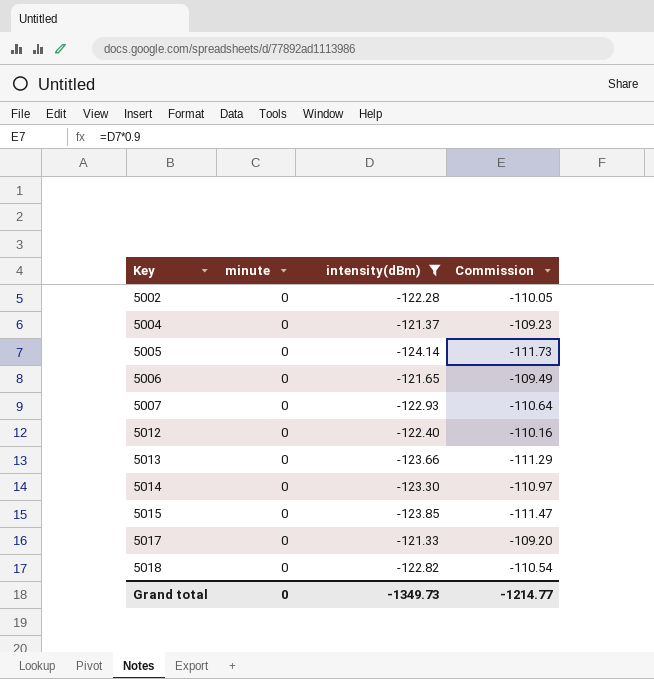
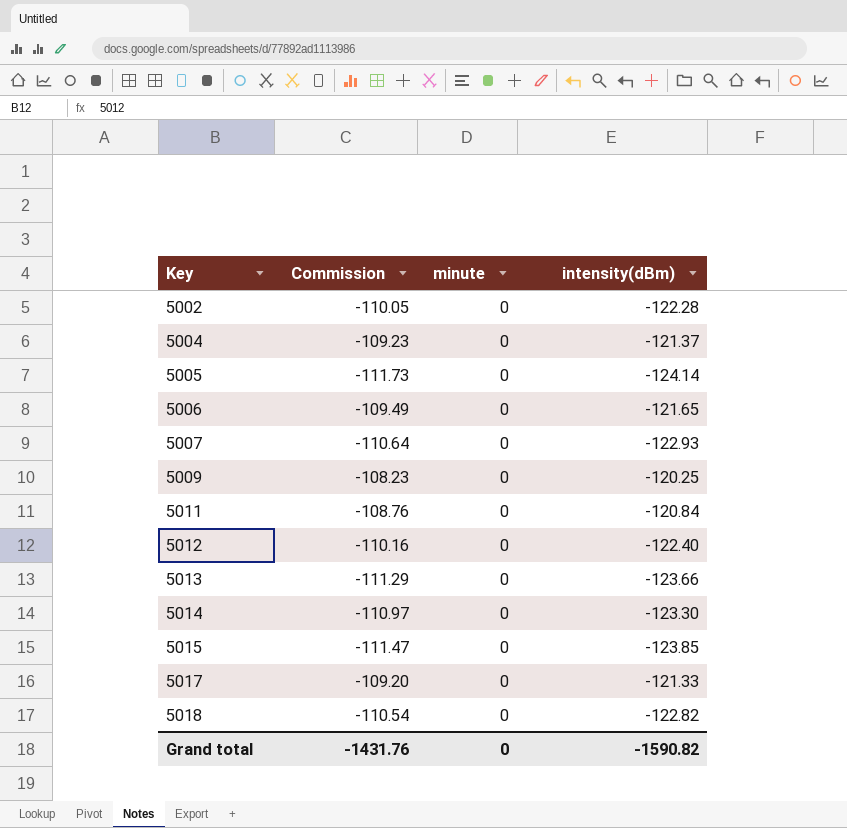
filter: intensity(dBm) <= -121.33 -> none
column Commission | position: 4 -> 2
Grand total | Commission: -1214.77 -> -1431.76
Grand total | intensity(dBm): -1349.73 -> -1590.82

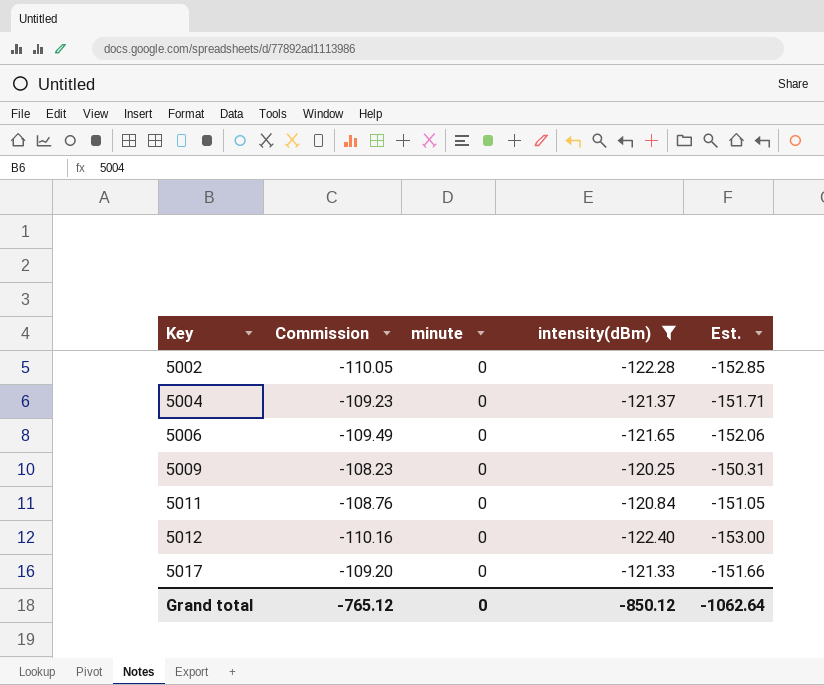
filter: none -> intensity(dBm) >= -122.40
column Est. | formula: none -> [intensity(dBm)] * 1.25
Grand total | Commission: -1431.76 -> -765.12
Grand total | intensity(dBm): -1590.82 -> -850.12

